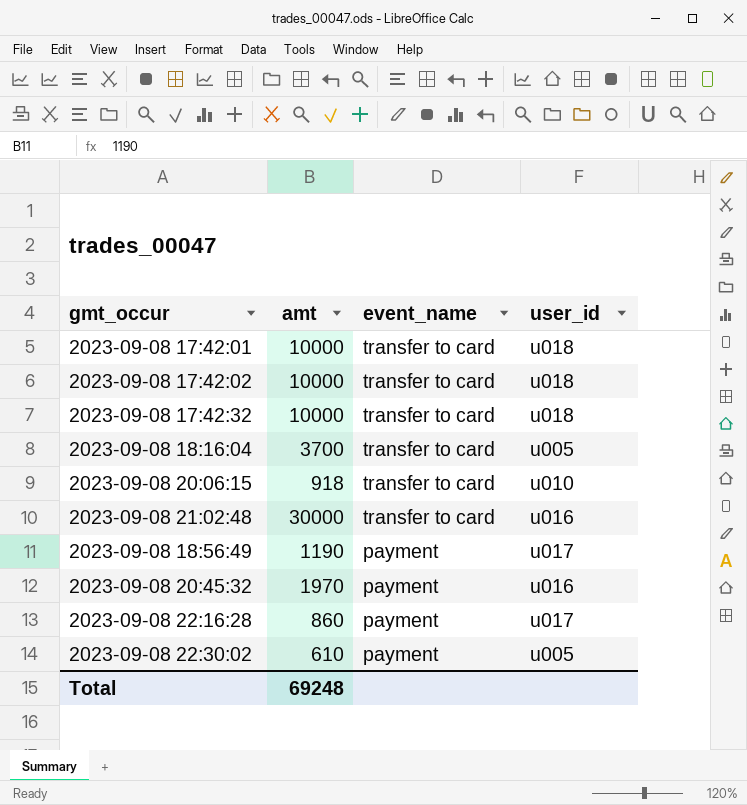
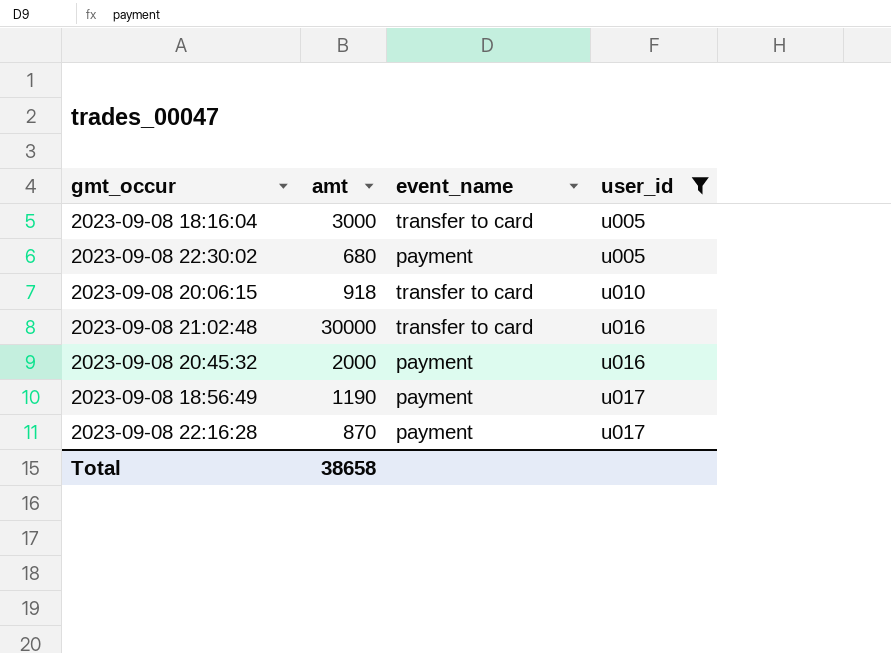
filter: none -> user_id != u018
row order: event_name descending -> user_id ascending
2023-09-08 18:16:04 | amt: 3700 -> 3000
2023-09-08 22:30:02 | amt: 610 -> 680
2023-09-08 20:45:32 | amt: 1970 -> 2000
2023-09-08 22:16:28 | amt: 860 -> 870
Total | amt: 69248 -> 38658

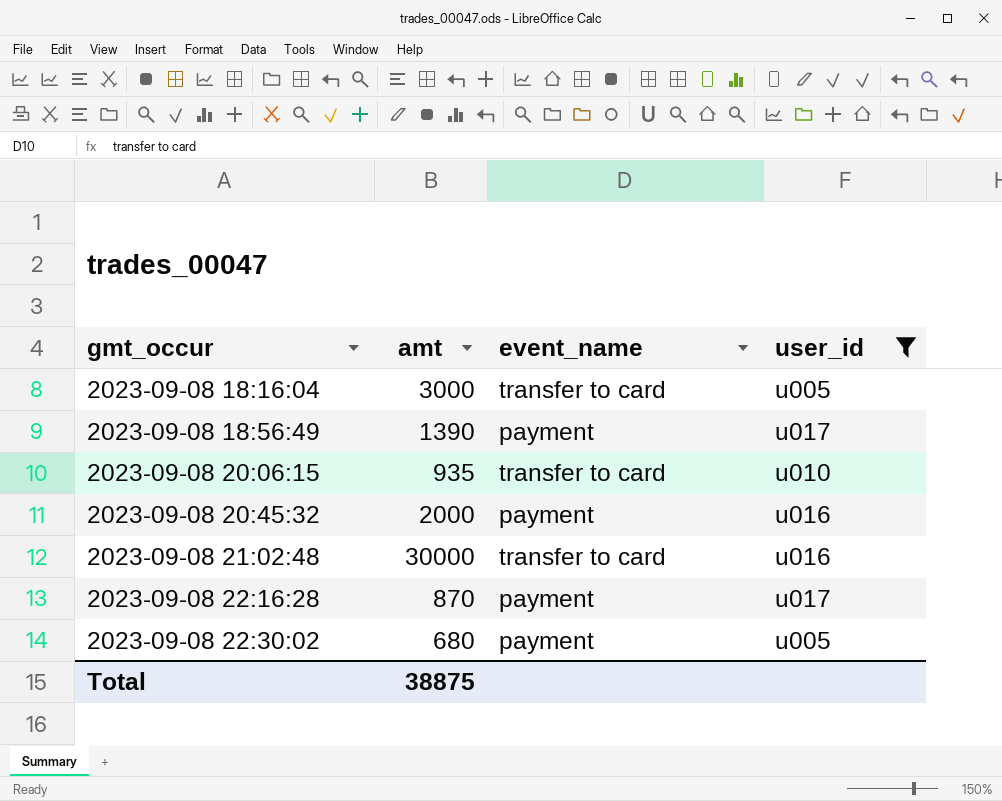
row order: user_id ascending -> gmt_occur ascending
2023-09-08 18:56:49 | amt: 1190 -> 1390
2023-09-08 20:06:15 | amt: 918 -> 935
Total | amt: 38658 -> 38875

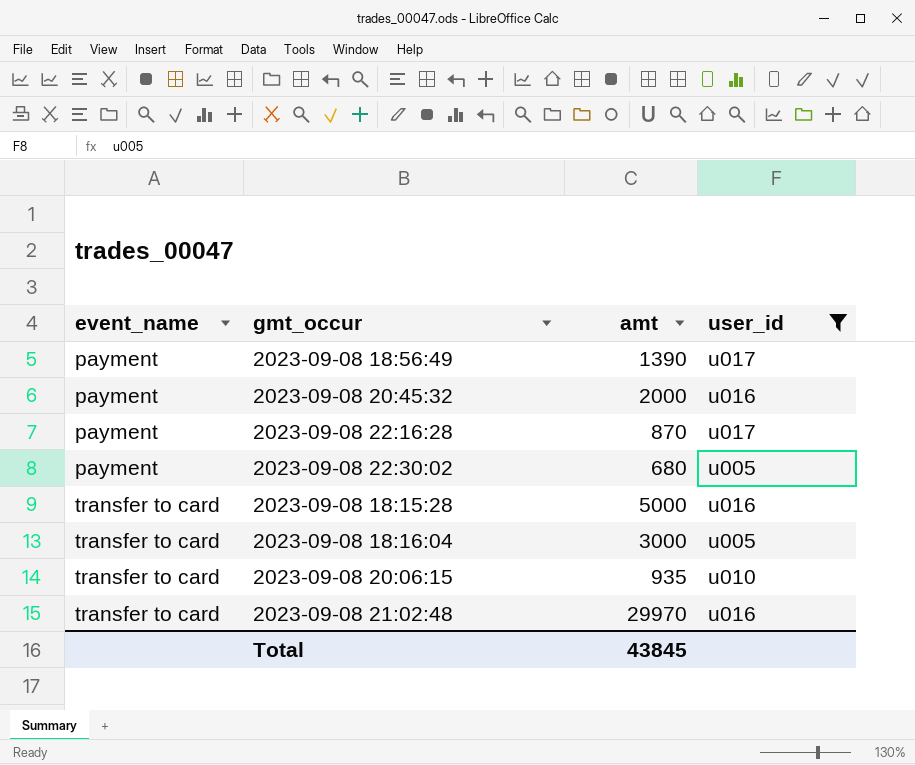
row order: gmt_occur ascending -> event_name ascending
column event_name | position: 3 -> 1
row 2023-09-08 18:15:28: none -> transfer to card | 5000 | u016
2023-09-08 21:02:48 | amt: 30000 -> 29970
Total | amt: 38875 -> 43845

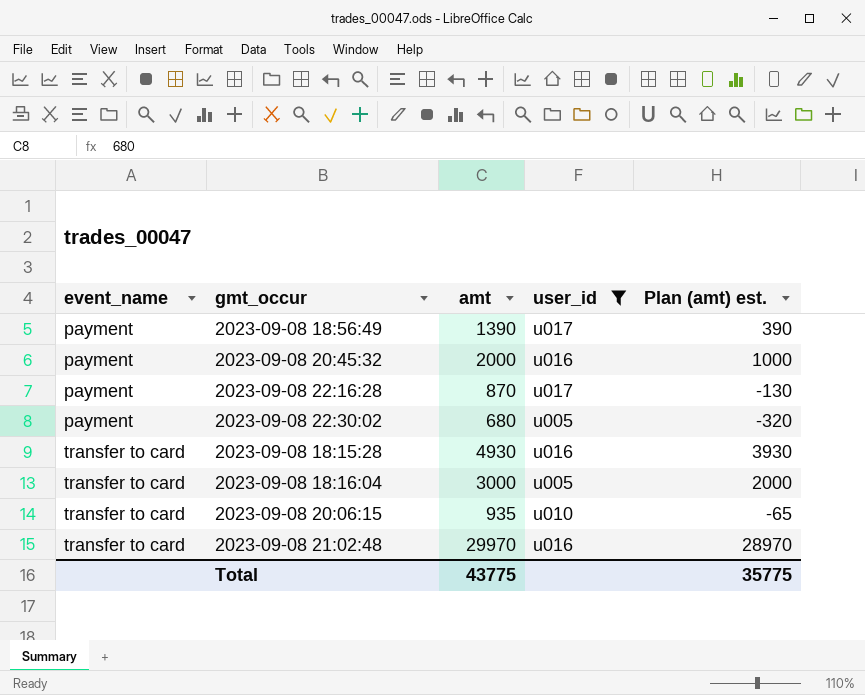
column Plan (amt) est. | formula: none -> [amt] - 1000
2023-09-08 18:15:28 | amt: 5000 -> 4930
Total | amt: 43845 -> 43775

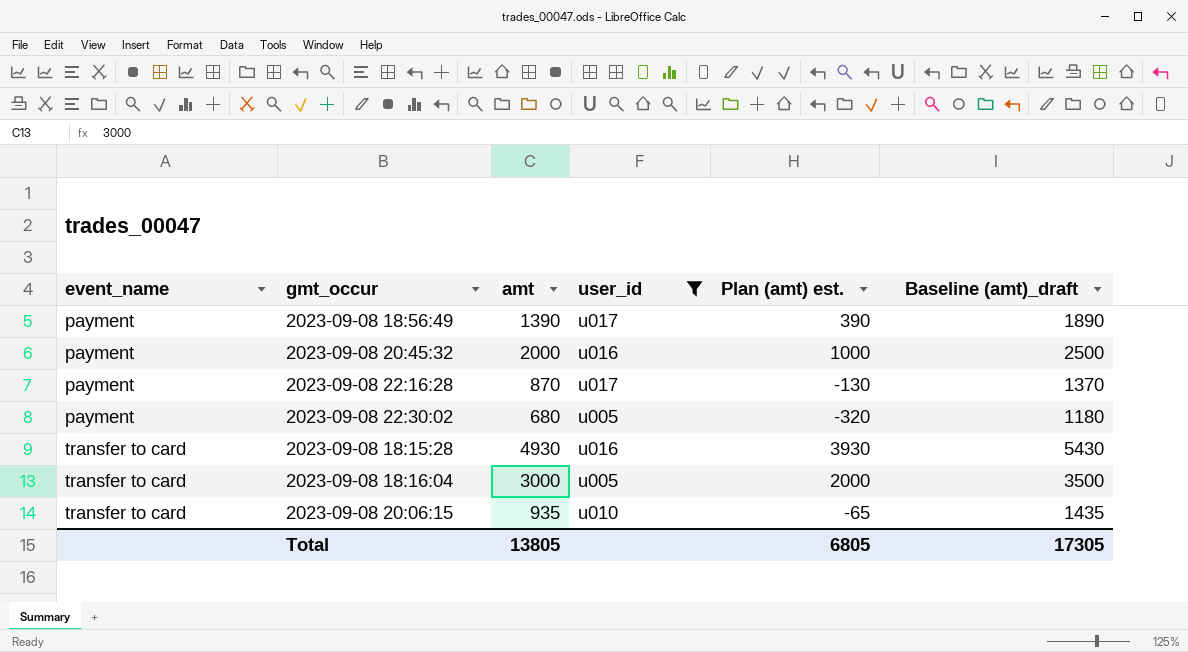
column Baseline (amt)_draft | formula: none -> [amt] + 500
row 2023-09-08 21:02:48: transfer to card | 29970 | u016 | 28970 -> none
Total | amt: 43775 -> 13805
Total | Plan (amt) est.: 35775 -> 6805

